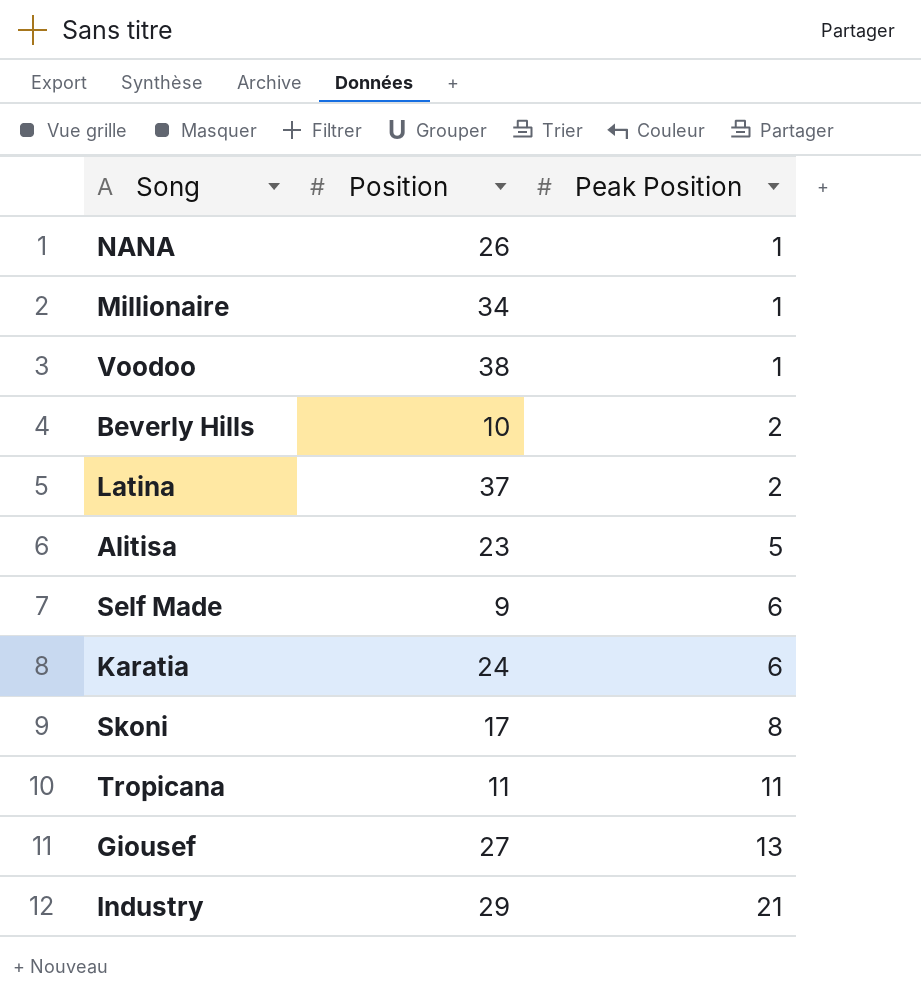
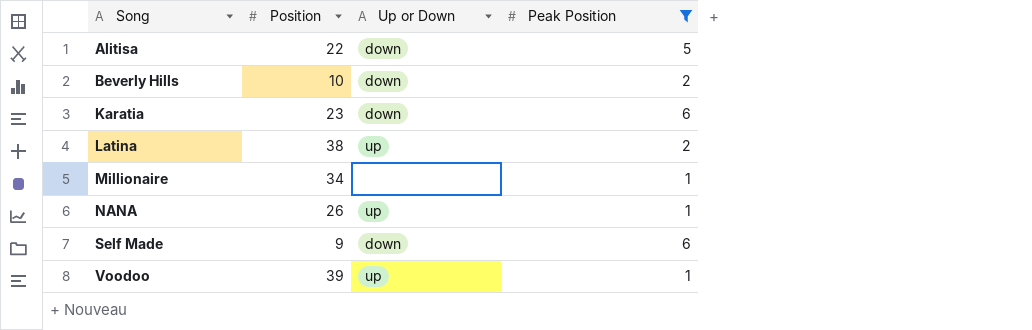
filter: none -> Peak Position <= 6
row order: Peak Position ascending -> Song ascending
column Up or Down | position: none -> 3
Alitisa | Position: 23 -> 22
Karatia | Position: 24 -> 23
Latina | Position: 37 -> 38
Voodoo | Position: 38 -> 39

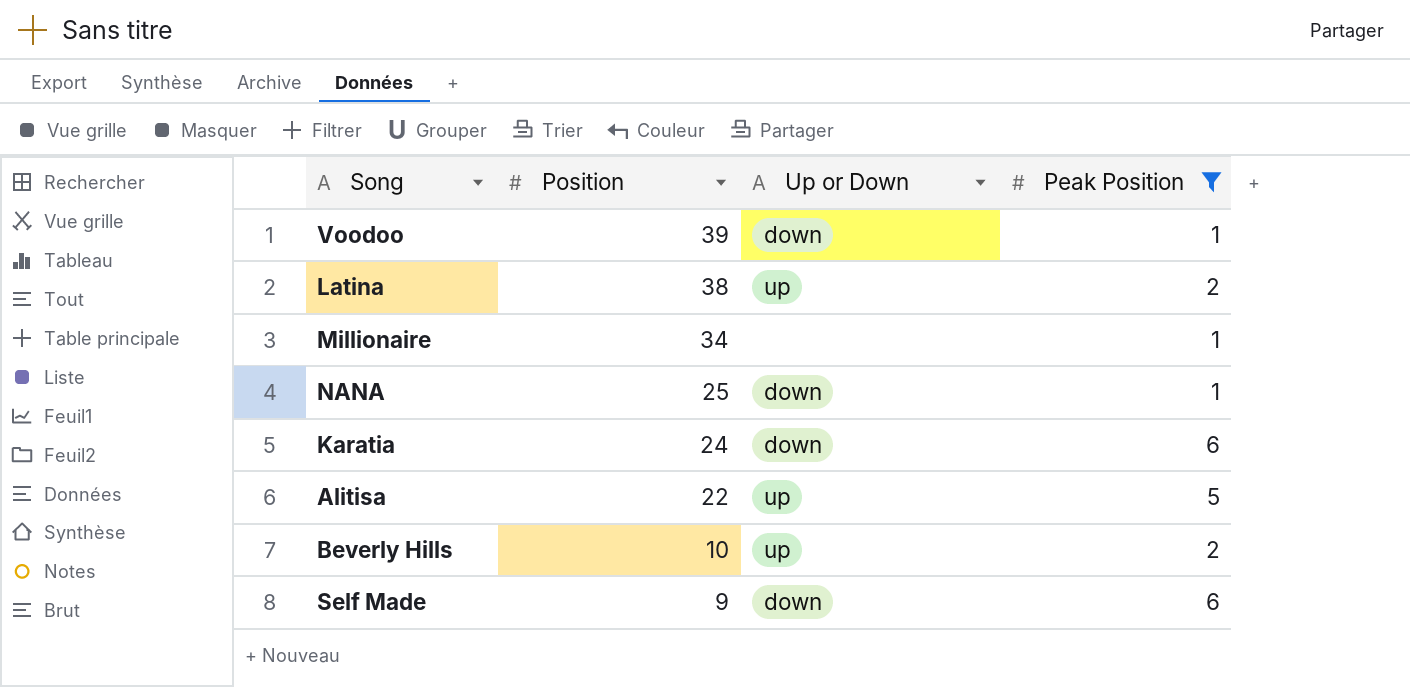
row order: Song ascending -> Position descending
Voodoo | Up or Down: up -> down
NANA | Position: 26 -> 25
NANA | Up or Down: up -> down
Karatia | Position: 23 -> 24
Alitisa | Up or Down: down -> up
Beverly Hills | Up or Down: down -> up

